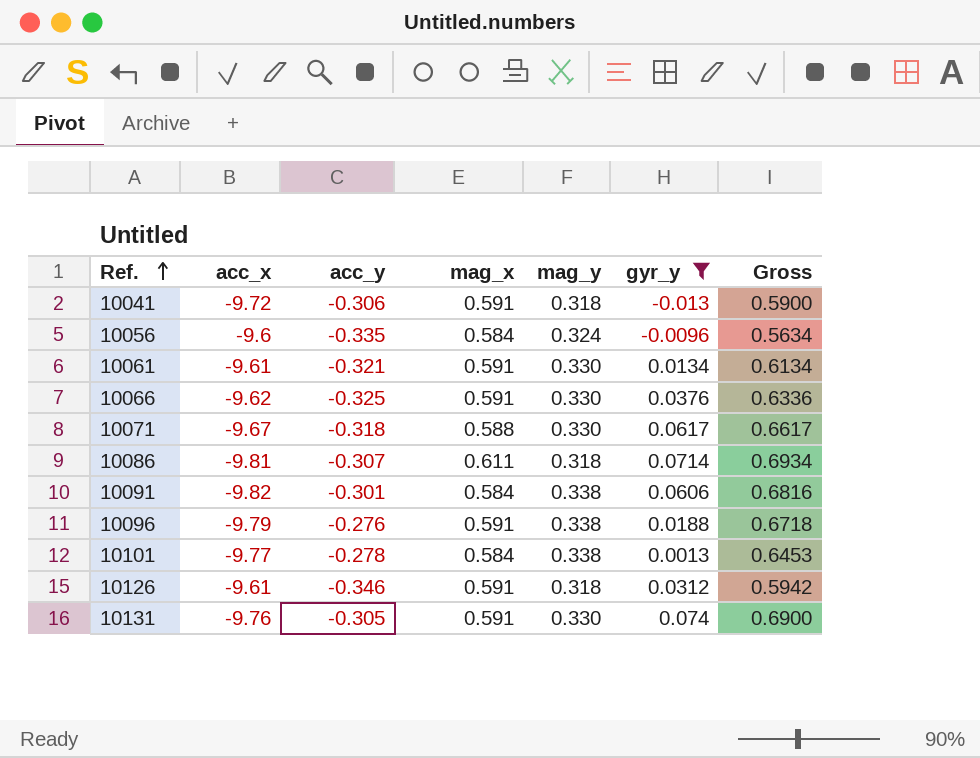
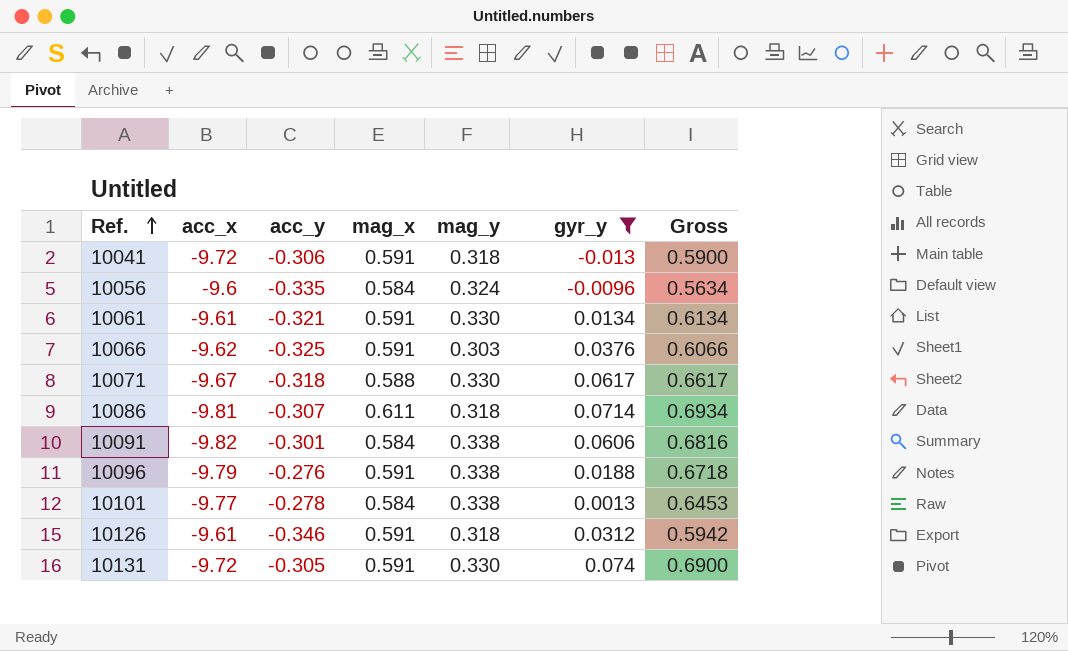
10066 | mag_y: 0.330 -> 0.303
10066 | Gross: 0.6336 -> 0.6066
10131 | acc_x: -9.76 -> -9.72

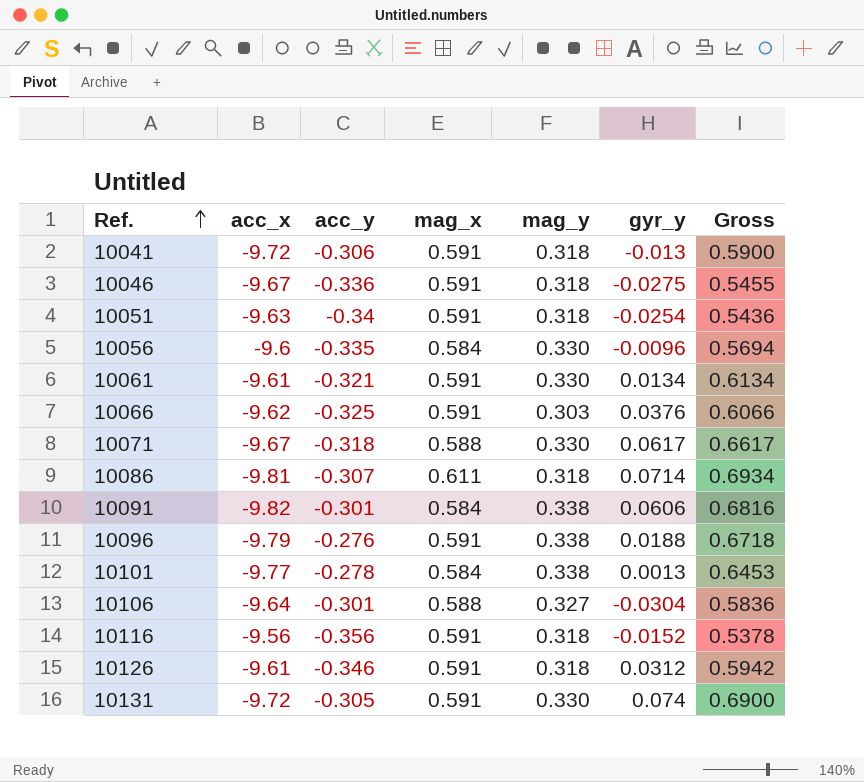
filter: gyr_y >= -0.013 -> none
10056 | mag_y: 0.324 -> 0.330
10056 | Gross: 0.5634 -> 0.5694

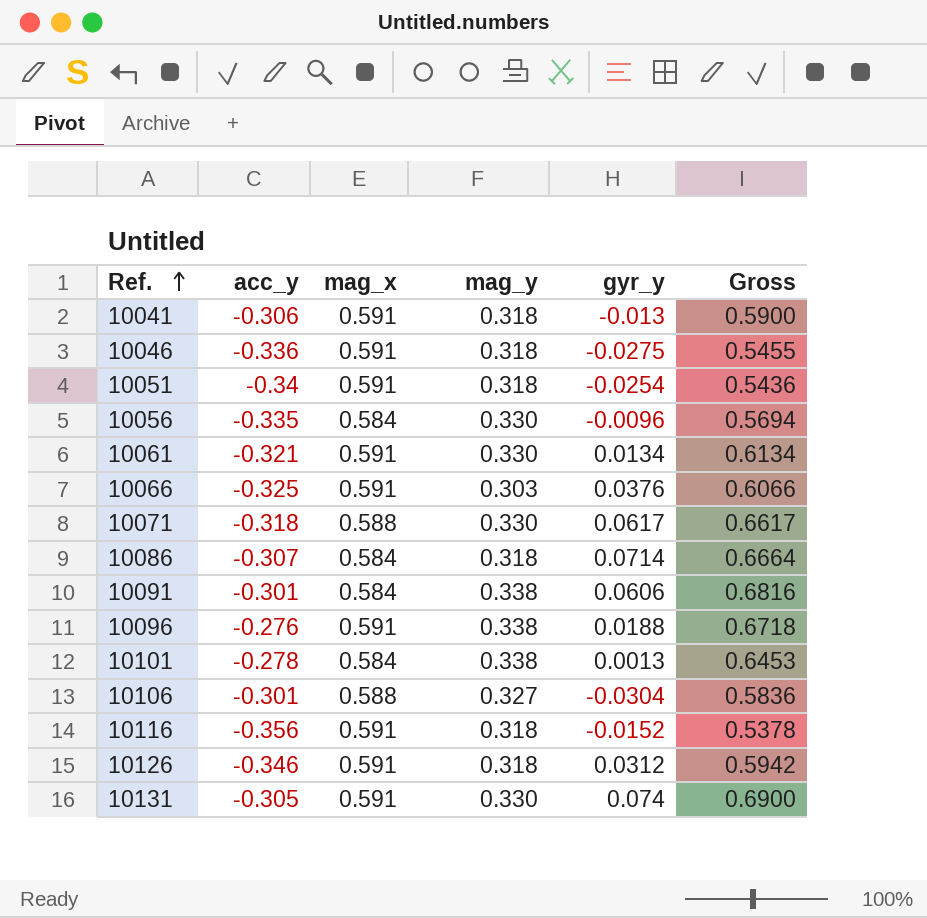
column acc_x | position: 2 -> none
10086 | mag_x: 0.611 -> 0.584
10086 | Gross: 0.6934 -> 0.6664

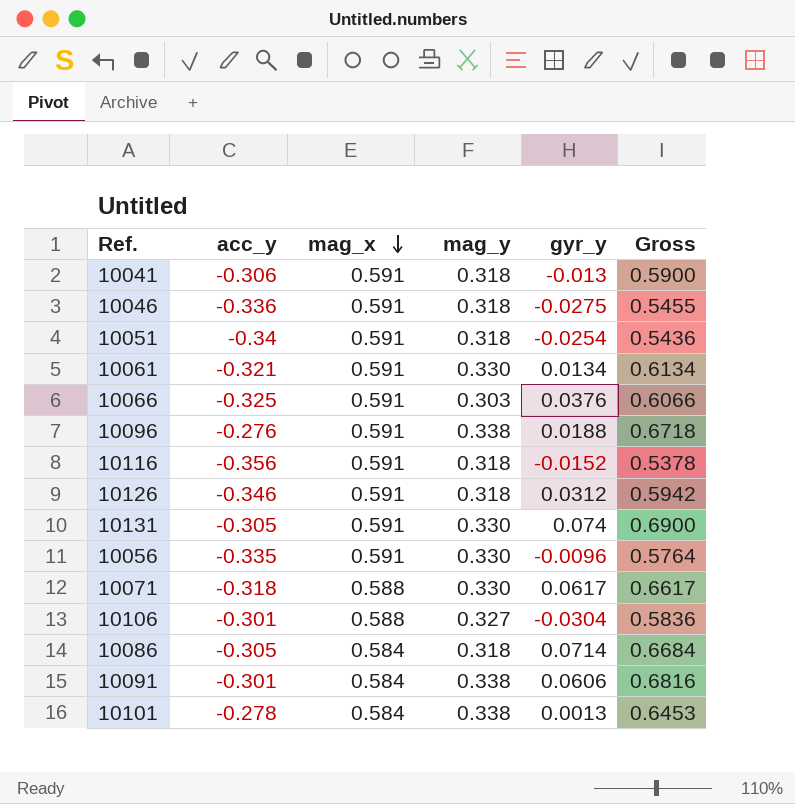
row order: Ref. ascending -> mag_x descending
10056 | mag_x: 0.584 -> 0.591
10056 | Gross: 0.5694 -> 0.5764
10086 | acc_y: -0.307 -> -0.305
10086 | Gross: 0.6664 -> 0.6684

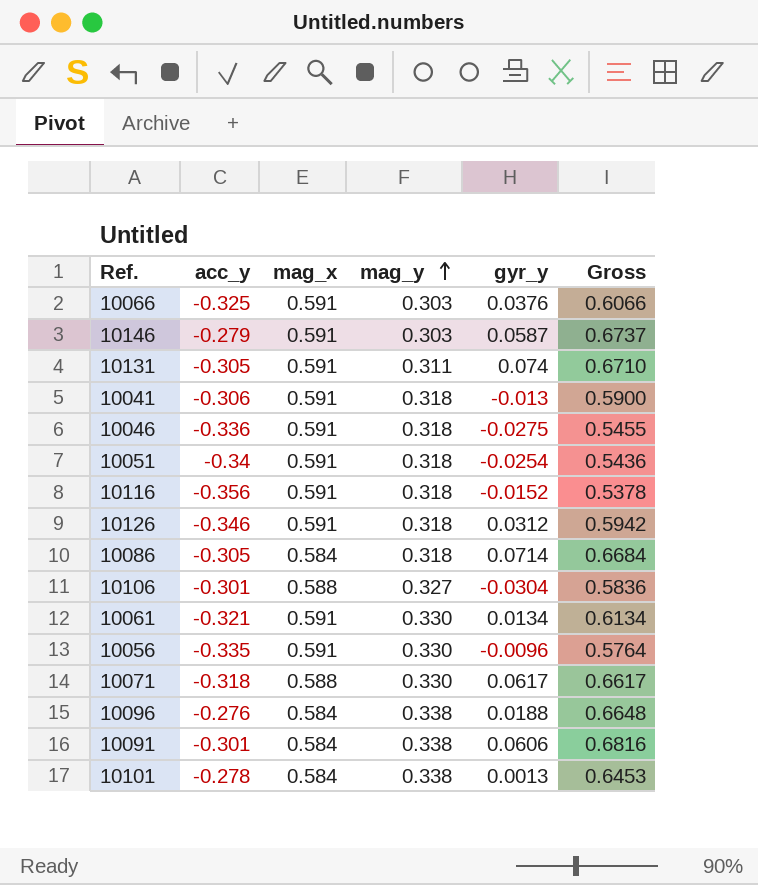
row order: mag_x descending -> mag_y ascending
row 10146: none -> -0.279 | 0.591 | 0.303 | 0.0587 | 0.6737
10131 | mag_y: 0.330 -> 0.311
10131 | Gross: 0.6900 -> 0.6710
10096 | mag_x: 0.591 -> 0.584
10096 | Gross: 0.6718 -> 0.6648

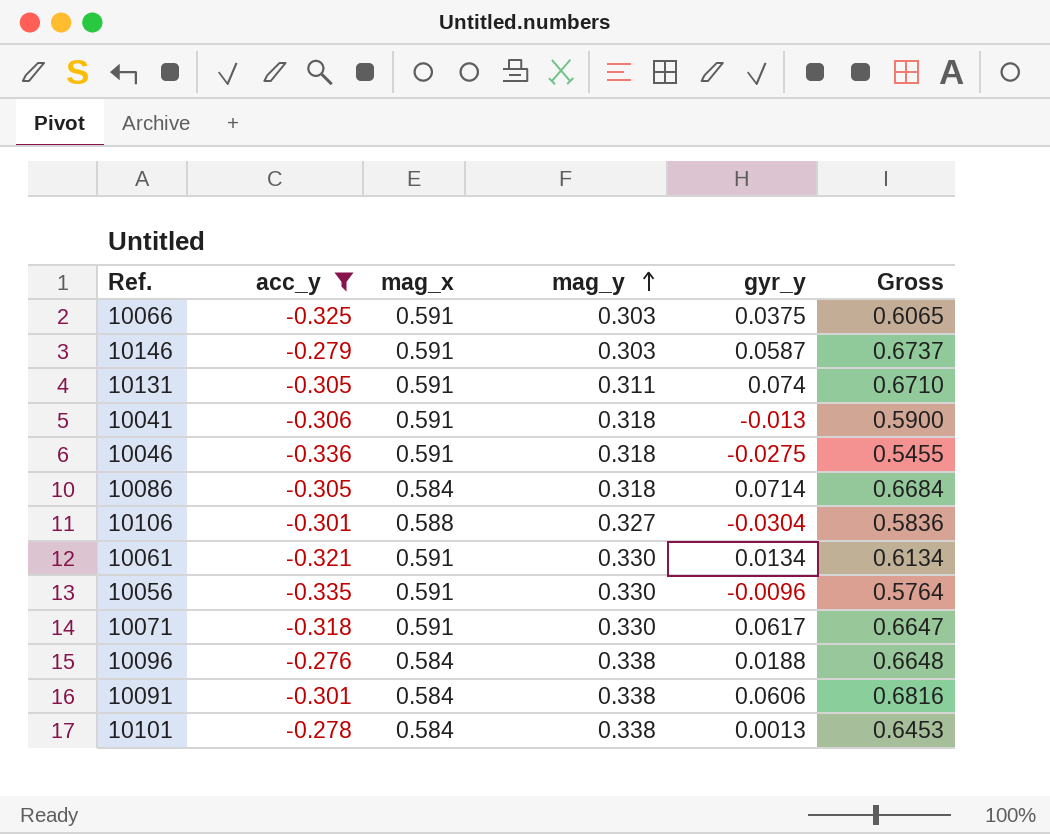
filter: none -> acc_y >= -0.336
10066 | gyr_y: 0.0376 -> 0.0375
10066 | Gross: 0.6066 -> 0.6065
10071 | mag_x: 0.588 -> 0.591
10071 | Gross: 0.6617 -> 0.6647

